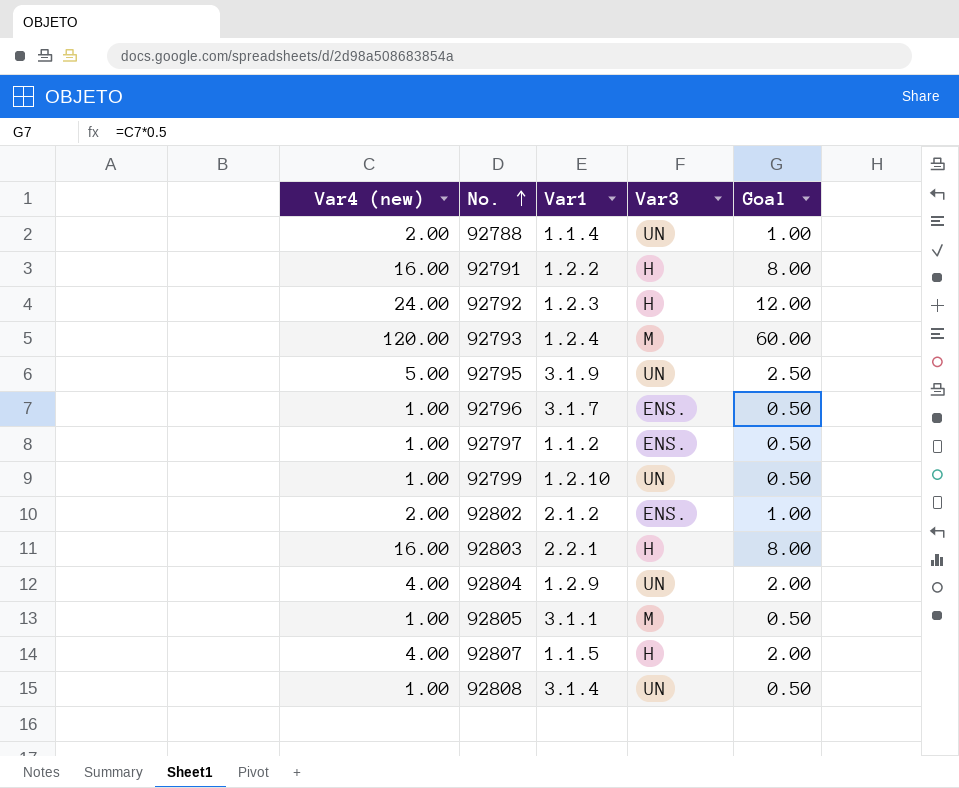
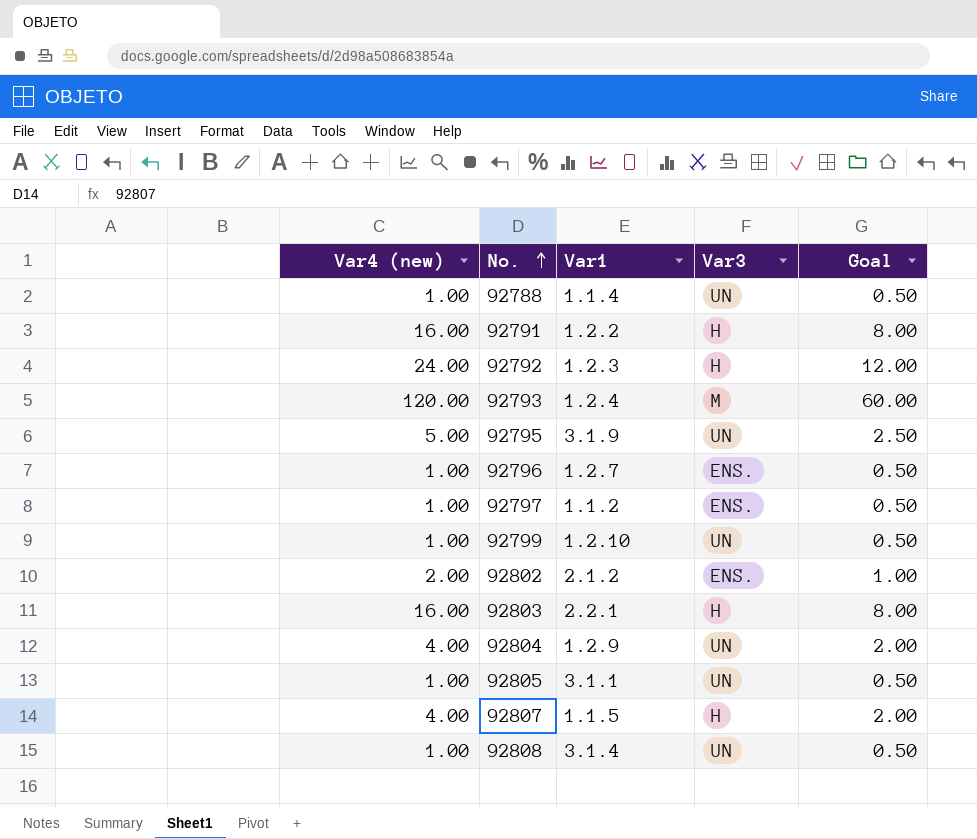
92788 | Var4 (new): 2.00 -> 1.00
92788 | Goal: 1.00 -> 0.50
92796 | Var1: 3.1.7 -> 1.2.7
92805 | Var3: M -> UN

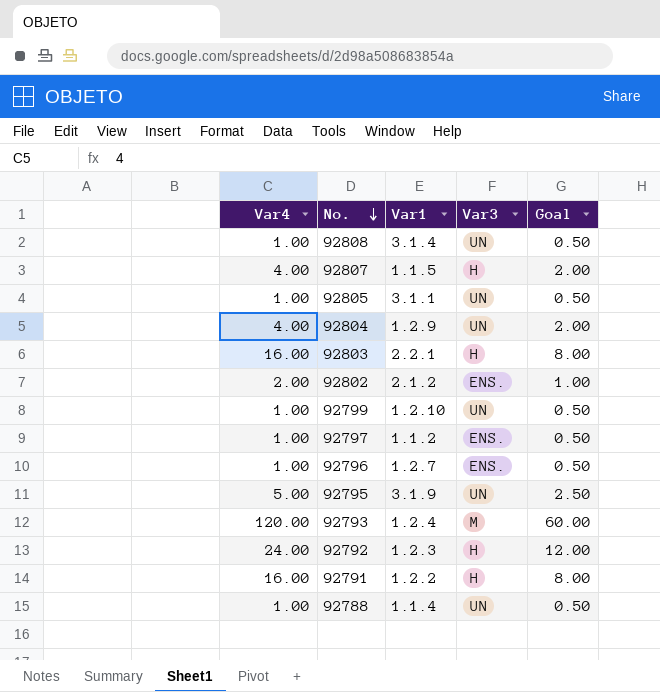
row order: No. ascending -> No. descending
column name: Var4 (new) -> Var4

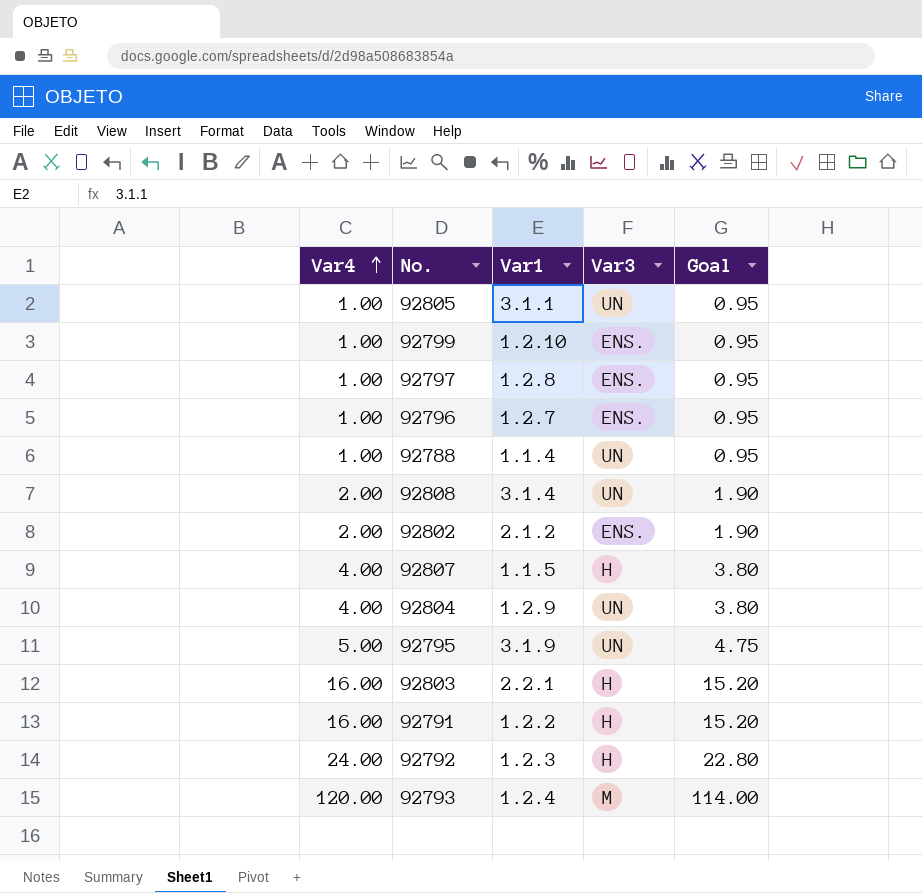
row order: No. descending -> Var4 ascending
column Goal | formula: [Var4] * 0.5 -> [Var4] * 0.95
92799 | Var3: UN -> ENS.
92797 | Var1: 1.1.2 -> 1.2.8
92808 | Var4: 1.00 -> 2.00

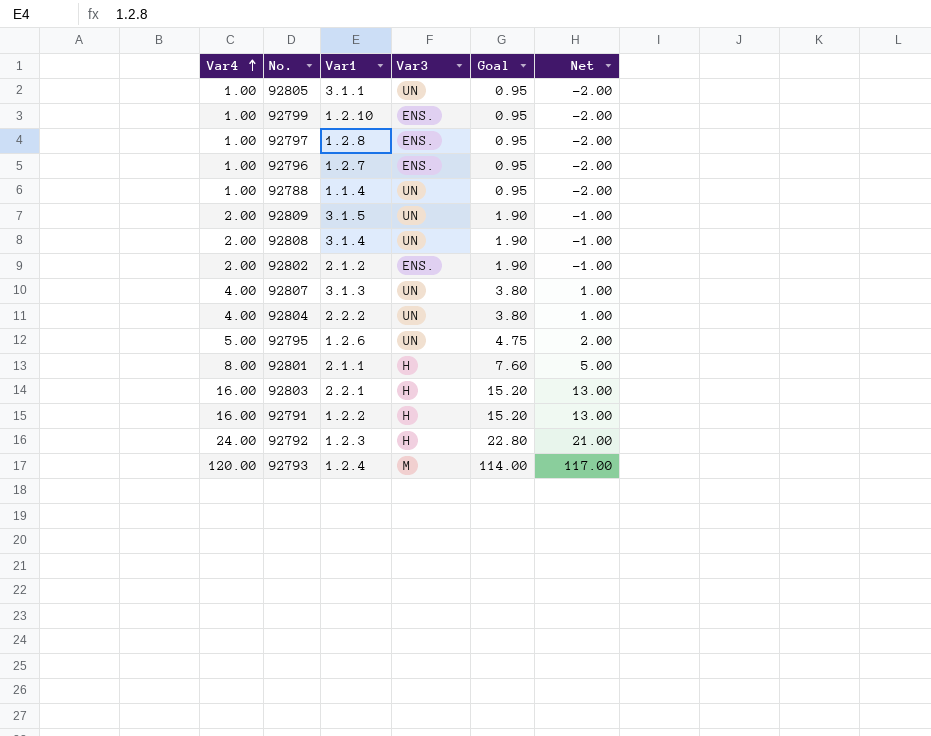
column Net | formula: none -> [Var4] - 3
row 92809: none -> 2.00 | 3.1.5 | UN | 1.90 | -1.00
92807 | Var1: 1.1.5 -> 3.1.3
92807 | Var3: H -> UN
92804 | Var1: 1.2.9 -> 2.2.2
92795 | Var1: 3.1.9 -> 1.2.6
row 92801: none -> 8.00 | 2.1.1 | H | 7.60 | 5.00

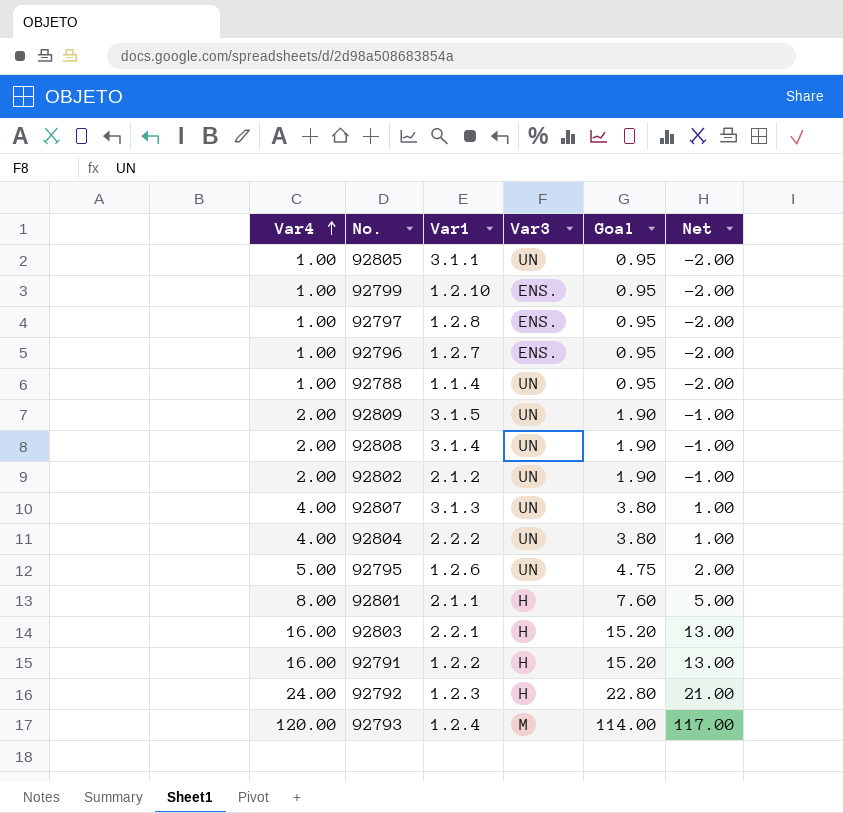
92802 | Var3: ENS. -> UN

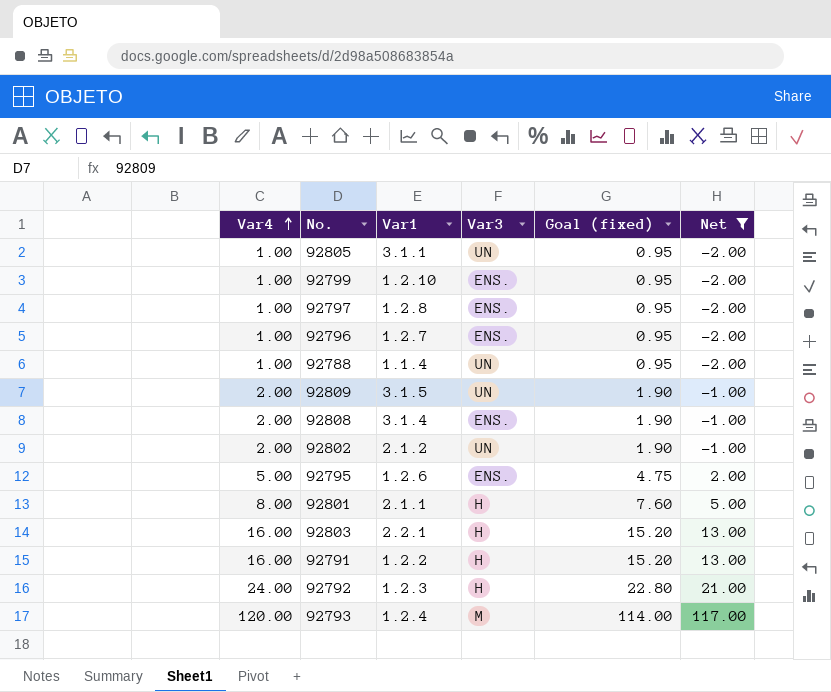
filter: none -> Net != 1.00
column name: Goal -> Goal (fixed)
92808 | Var3: UN -> ENS.
92795 | Var3: UN -> ENS.

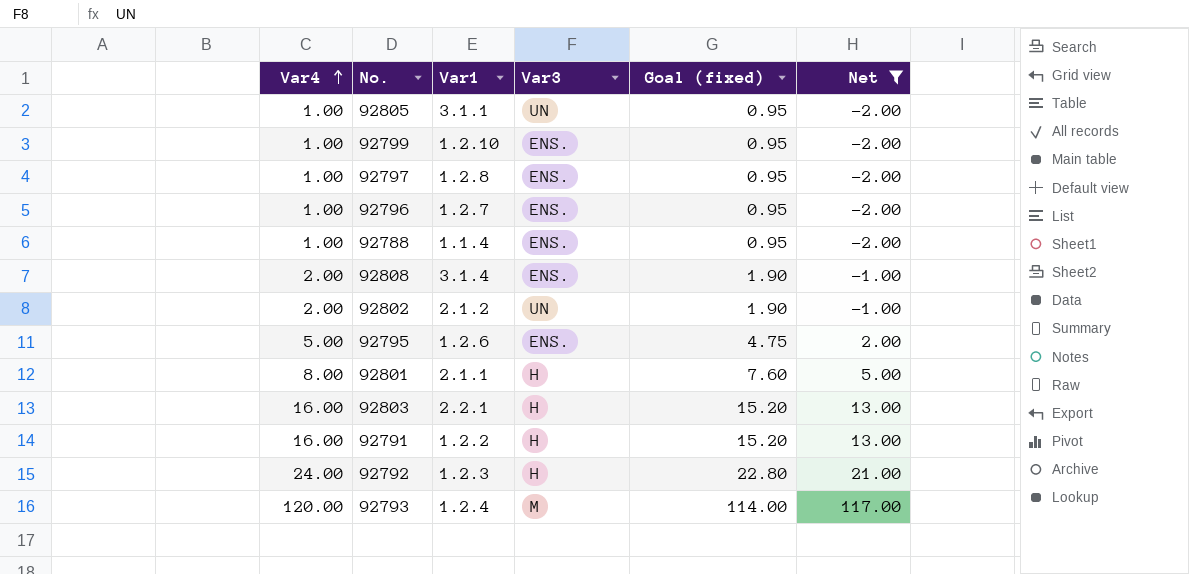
row 92809: 2.00 | 3.1.5 | UN | 1.90 | -1.00 -> none
92788 | Var3: UN -> ENS.

